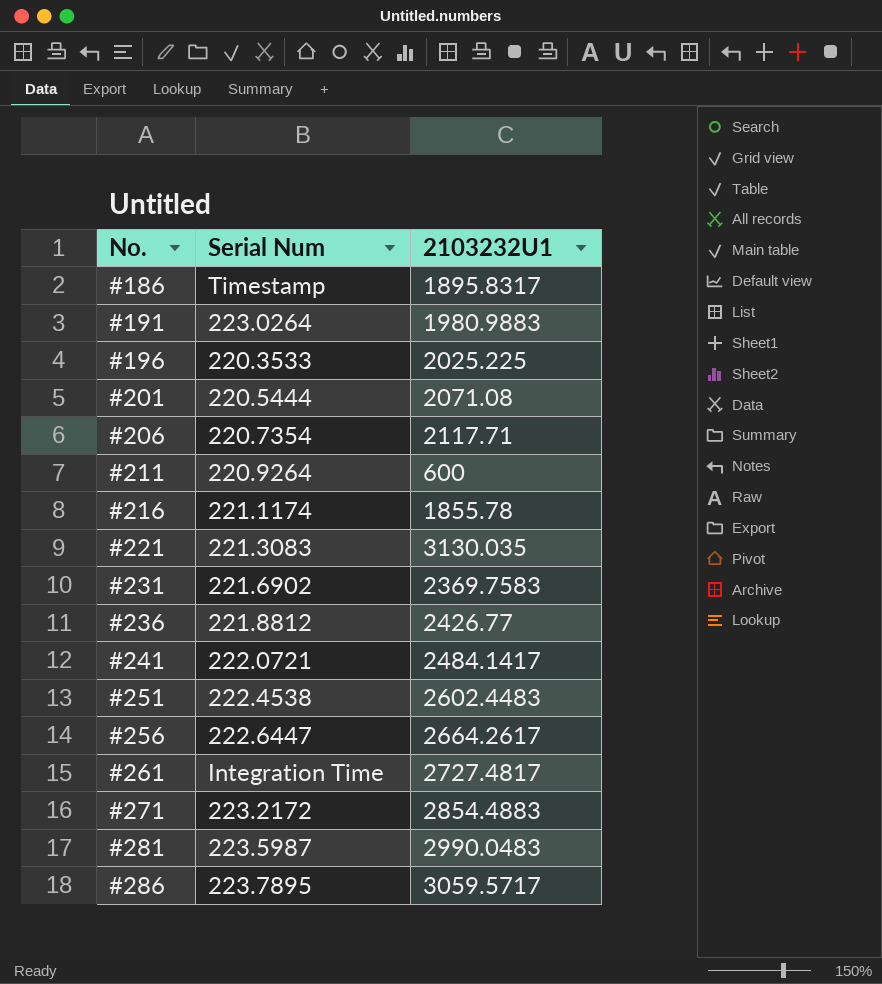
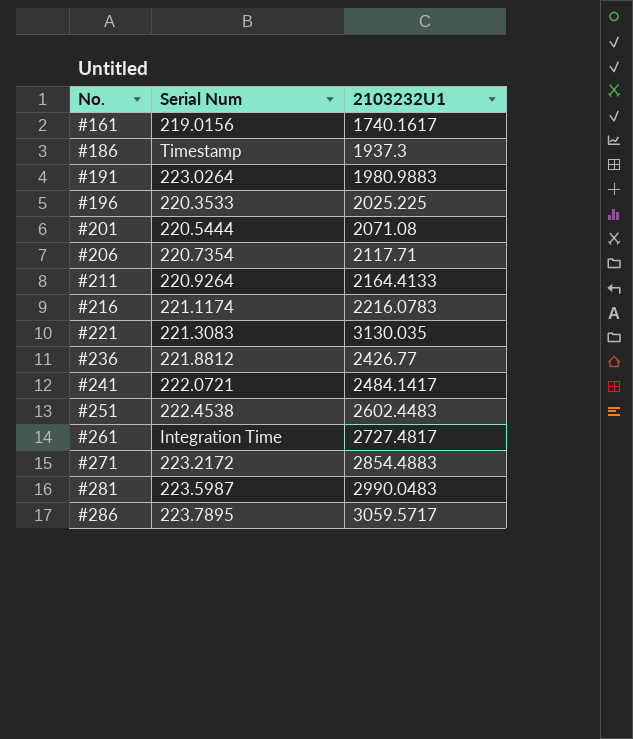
row #231: 221.6902 | 2369.7583 -> none
row #256: 222.6447 | 2664.2617 -> none
row #161: none -> 219.0156 | 1740.1617
#186 | 2103232U1: 1895.8317 -> 1937.3
#211 | 2103232U1: 600 -> 2164.4133
#216 | 2103232U1: 1855.78 -> 2216.0783

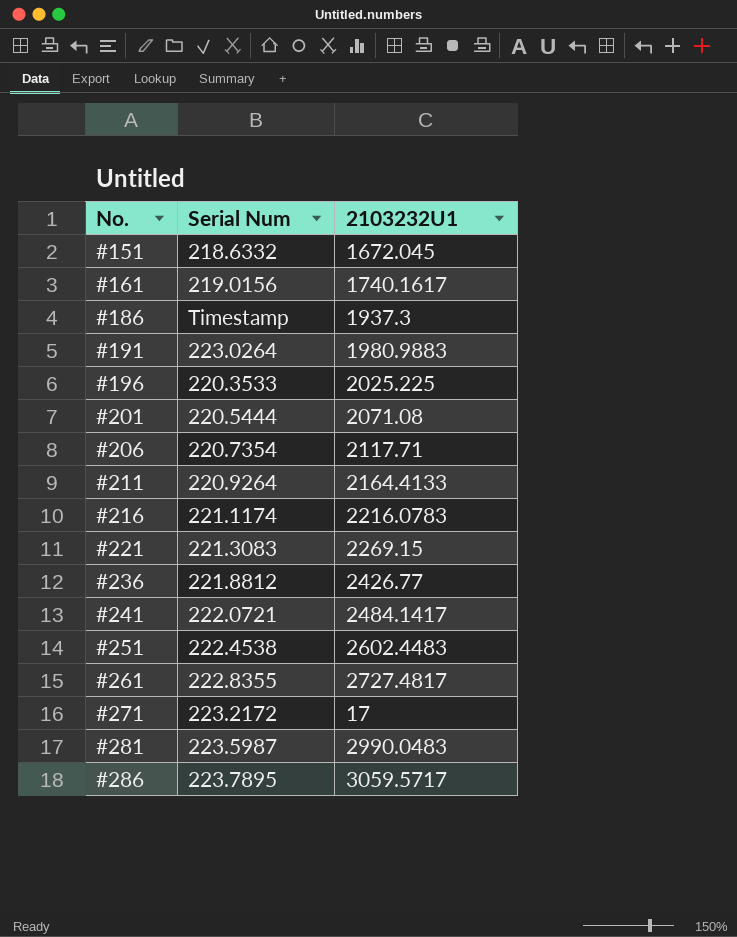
row #151: none -> 218.6332 | 1672.045
#221 | 2103232U1: 3130.035 -> 2269.15
#261 | Serial Num: Integration Time -> 222.8355
#271 | 2103232U1: 2854.4883 -> 17

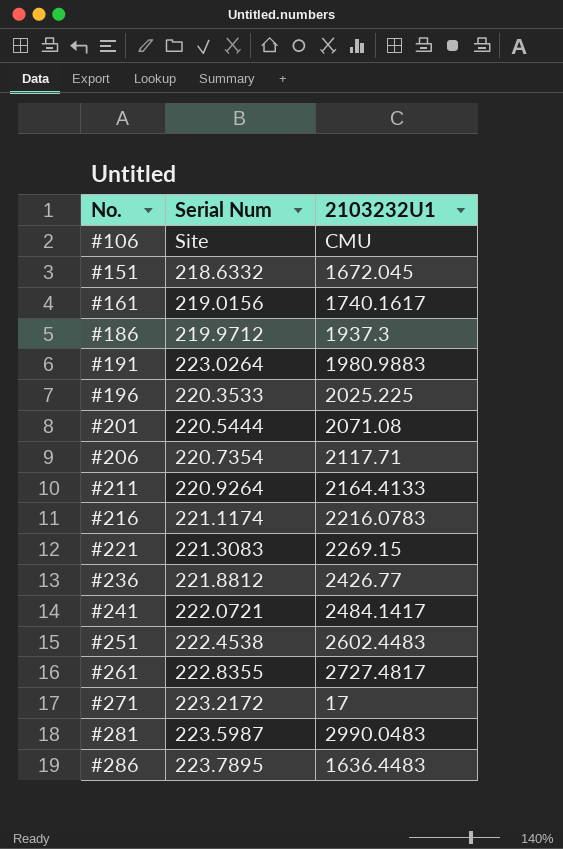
row #106: none -> Site | CMU
#186 | Serial Num: Timestamp -> 219.9712
#286 | 2103232U1: 3059.5717 -> 1636.4483

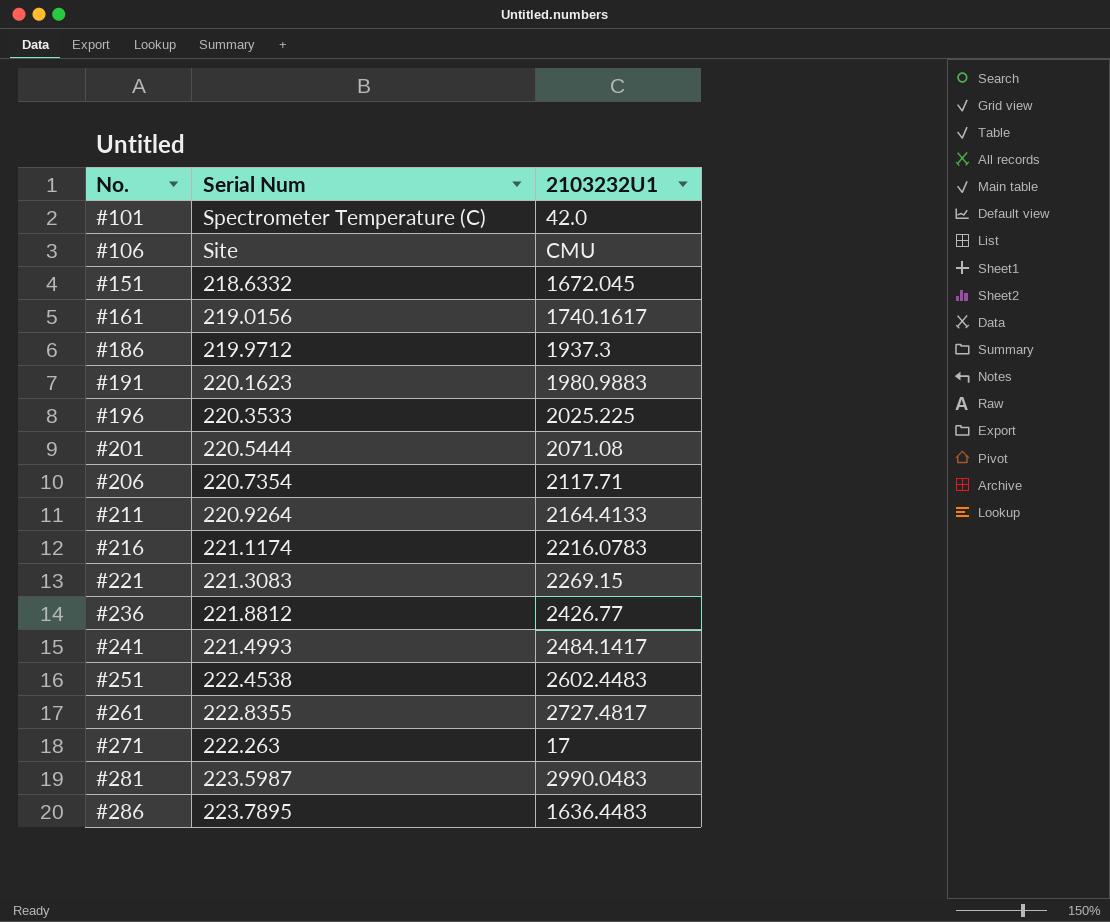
row #101: none -> Spectrometer Temperature (C) | 42.0
#191 | Serial Num: 223.0264 -> 220.1623
#241 | Serial Num: 222.0721 -> 221.4993
#271 | Serial Num: 223.2172 -> 222.263

